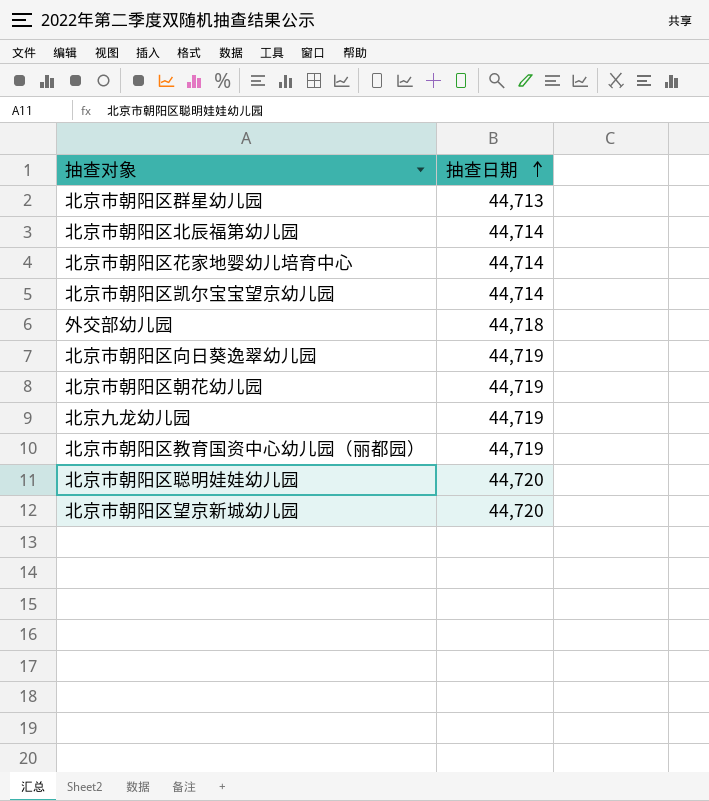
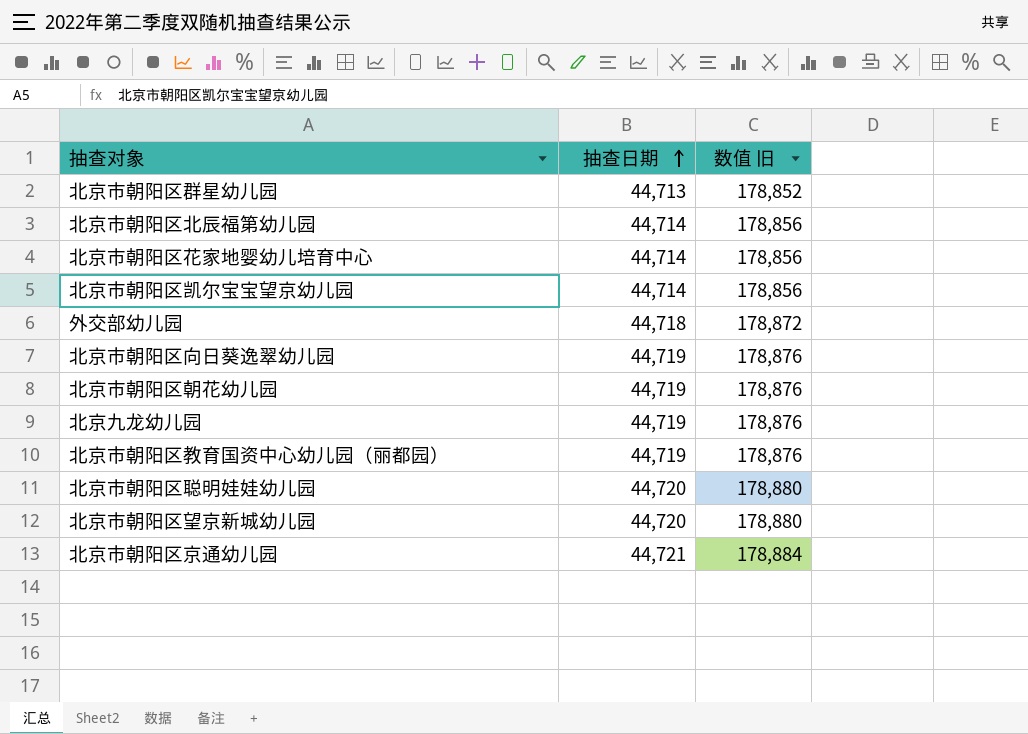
column 数值 旧 | formula: none -> [抽查日期] * 4
row 北京市朝阳区京通幼儿园: none -> 44,721 | 178,884

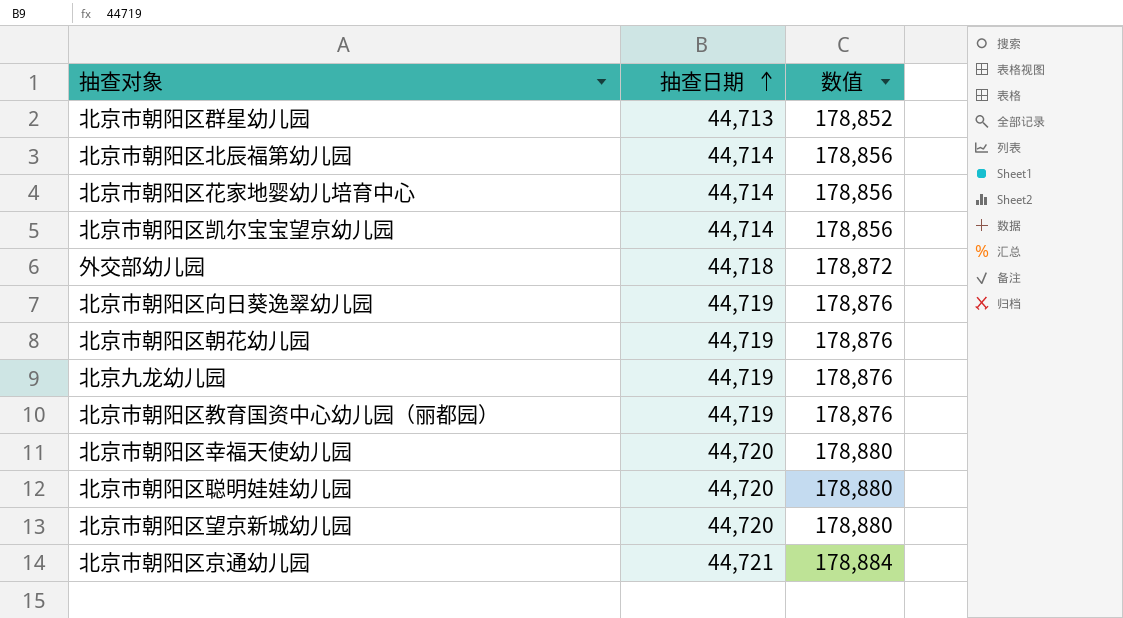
column name: 数值 旧 -> 数值
row 北京市朝阳区幸福天使幼儿园: none -> 44,720 | 178,880

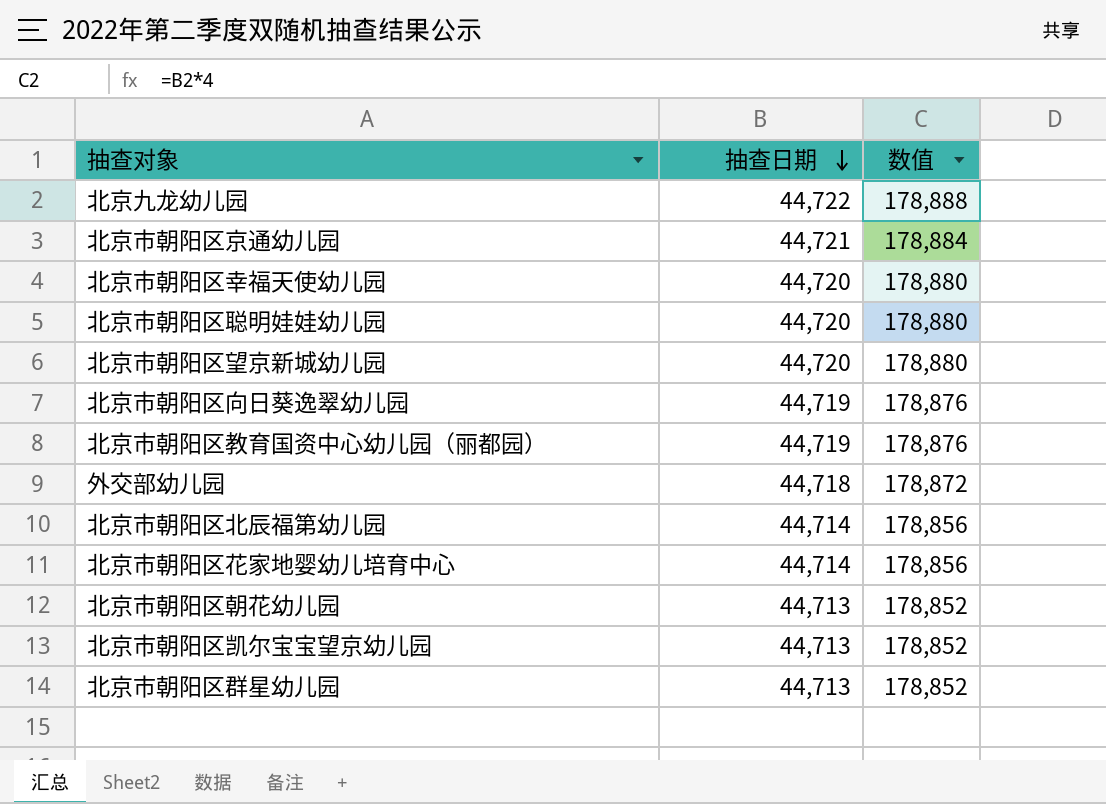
row order: 抽查日期 ascending -> 抽查日期 descending
北京九龙幼儿园 | 抽查日期: 44,719 -> 44,722
北京九龙幼儿园 | 数值: 178,876 -> 178,888
北京市朝阳区朝花幼儿园 | 抽查日期: 44,719 -> 44,713
北京市朝阳区朝花幼儿园 | 数值: 178,876 -> 178,852
北京市朝阳区凯尔宝宝望京幼儿园 | 抽查日期: 44,714 -> 44,713
北京市朝阳区凯尔宝宝望京幼儿园 | 数值: 178,856 -> 178,852

